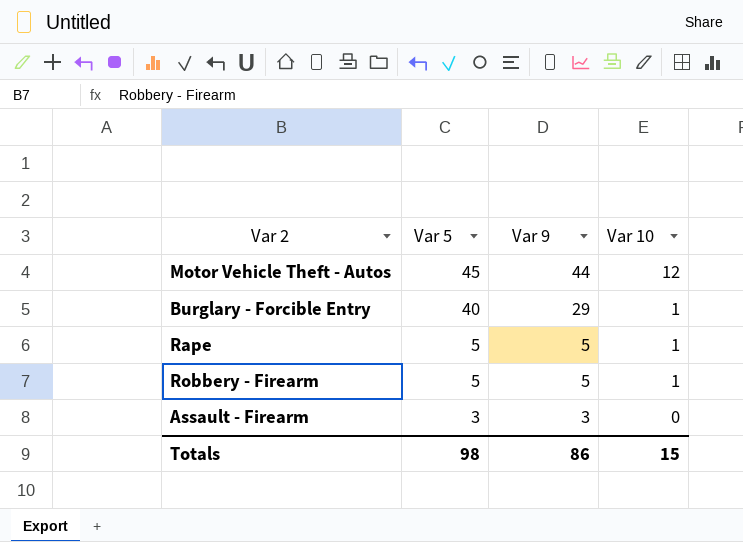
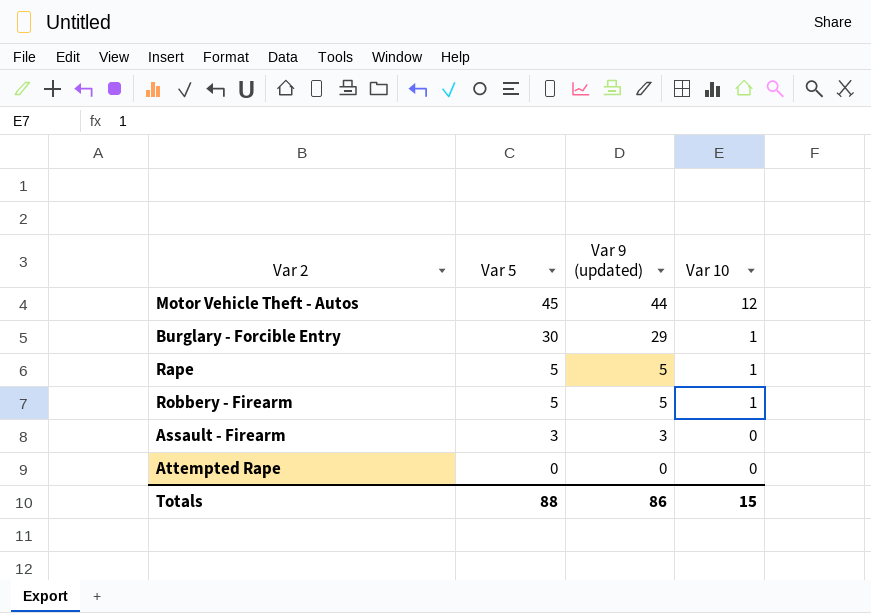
column name: Var 9 -> Var 9 (updated)
Burglary - Forcible Entry | Var 5: 40 -> 30
row Attempted Rape: none -> 0 | 0 | 0
Totals | Var 5: 98 -> 88

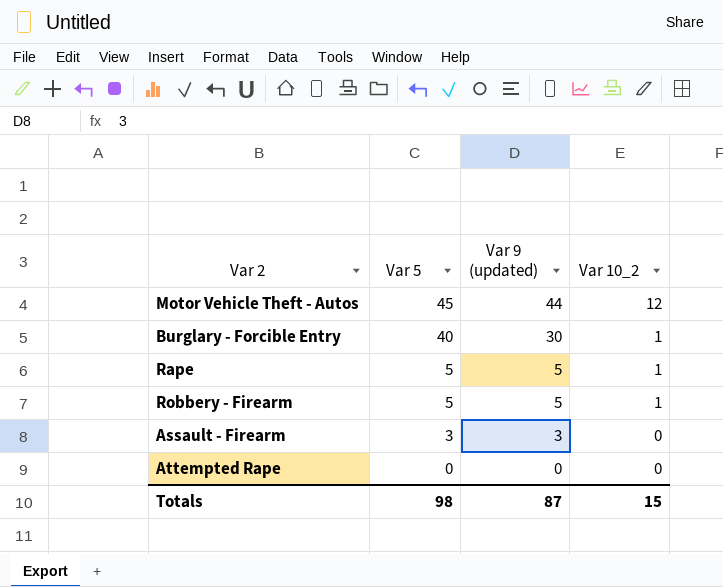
column name: Var 10 -> Var 10_2
Burglary - Forcible Entry | Var 5: 30 -> 40
Burglary - Forcible Entry | Var 9 (updated): 29 -> 30
Totals | Var 5: 88 -> 98
Totals | Var 9 (updated): 86 -> 87

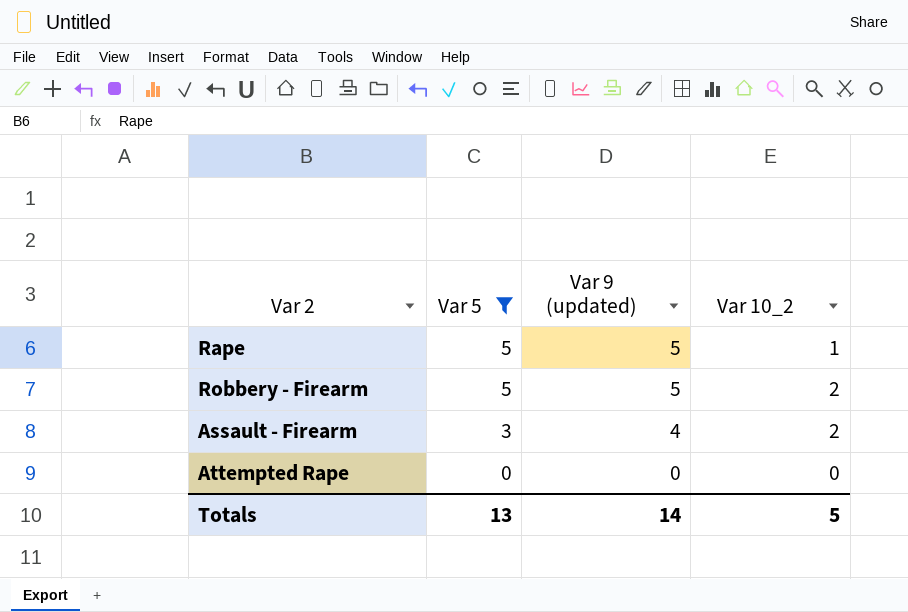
filter: none -> Var 5 <= 5
Robbery - Firearm | Var 10_2: 1 -> 2
Assault - Firearm | Var 9 (updated): 3 -> 4
Assault - Firearm | Var 10_2: 0 -> 2
Totals | Var 5: 98 -> 13
Totals | Var 9 (updated): 87 -> 14
Totals | Var 10_2: 15 -> 5

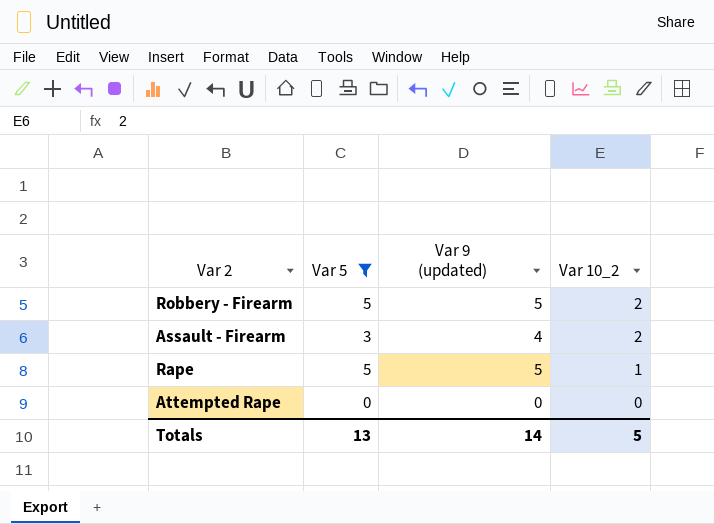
row order: Var 5 descending -> Var 10_2 descending

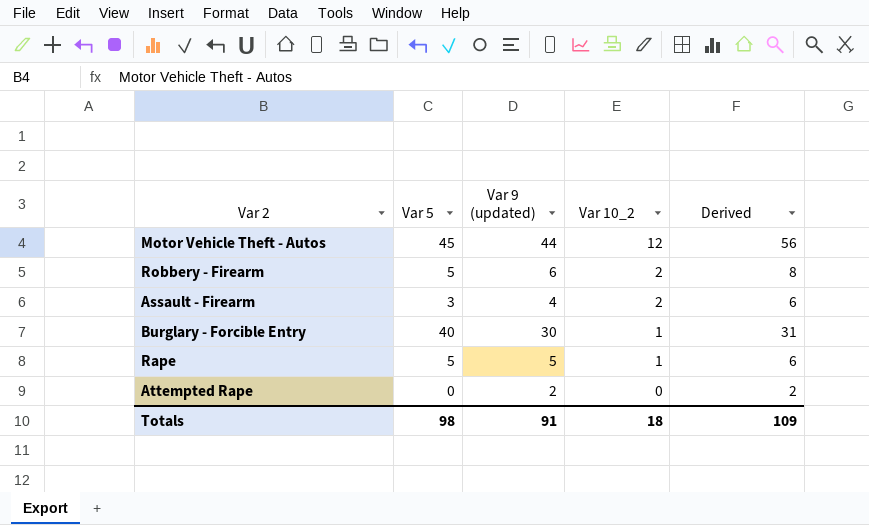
filter: Var 5 <= 5 -> none
column Derived | formula: none -> [Var 9 (updated)] + [Var 10_2]
Robbery - Firearm | Var 9 (updated): 5 -> 6
Attempted Rape | Var 9 (updated): 0 -> 2
Totals | Var 5: 13 -> 98
Totals | Var 9 (updated): 14 -> 91
Totals | Var 10_2: 5 -> 18

